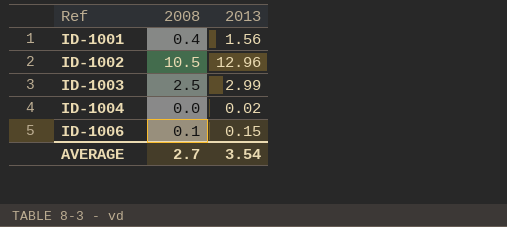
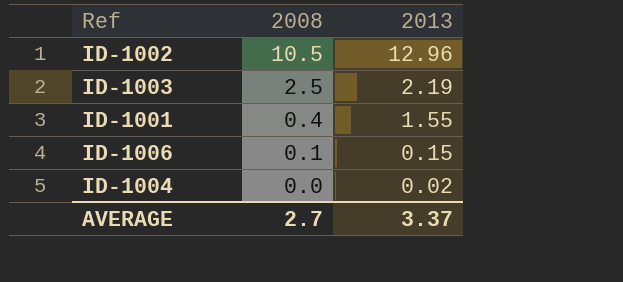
row order: Ref ascending -> 2008 descending
ID-1003 | 2013: 2.99 -> 2.19
ID-1001 | 2013: 1.56 -> 1.55
AVERAGE | 2013: 3.54 -> 3.37

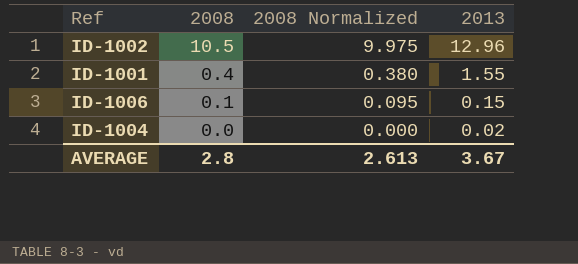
column 2008 Normalized | formula: none -> [2008] * 0.95
row ID-1003: 2.5 | 2.19 -> none
AVERAGE | 2008: 2.7 -> 2.8
AVERAGE | 2013: 3.37 -> 3.67

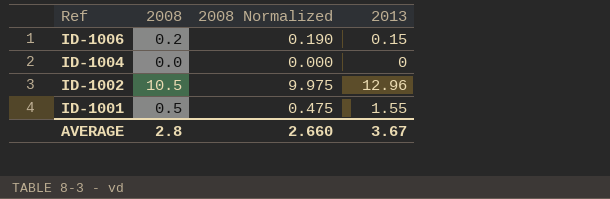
row order: 2008 descending -> Ref descending
ID-1006 | 2008: 0.1 -> 0.2
ID-1006 | 2008 Normalized: 0.095 -> 0.190
ID-1004 | 2013: 0.02 -> 0
ID-1001 | 2008: 0.4 -> 0.5
ID-1001 | 2008 Normalized: 0.380 -> 0.475
AVERAGE | 2008 Normalized: 2.613 -> 2.660

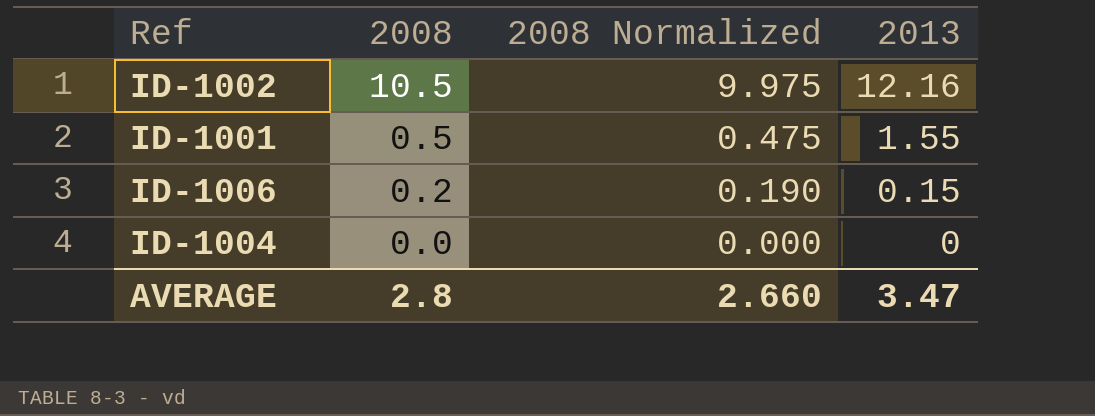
row order: Ref descending -> 2008 descending
ID-1002 | 2013: 12.96 -> 12.16
AVERAGE | 2013: 3.67 -> 3.47

